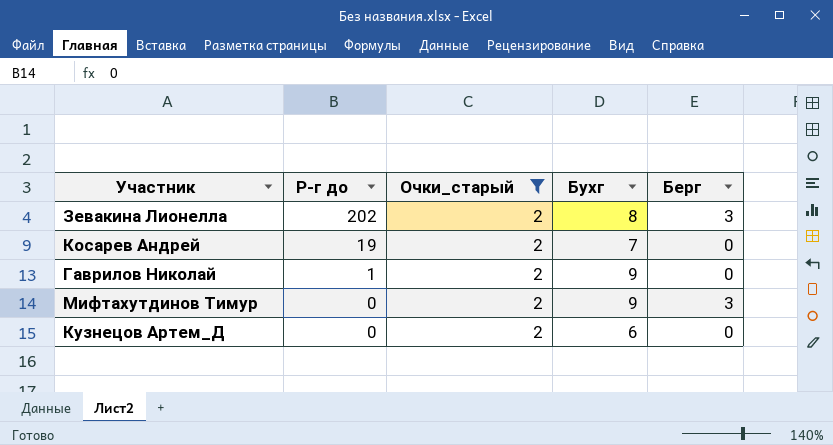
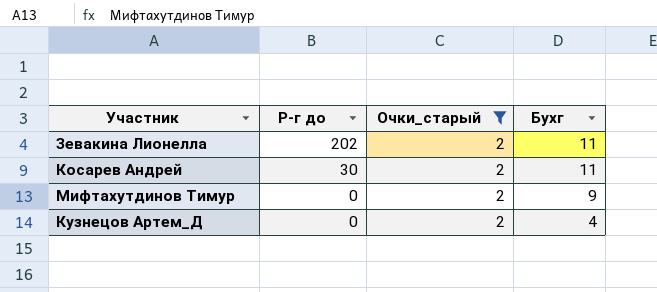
column Берг | position: 5 -> none
row Гаврилов Николай: 1 | 2 | 9 | 0 -> none
Зевакина Лионелла | Бухг: 8 -> 11
Косарев Андрей | Р-г до: 19 -> 30
Косарев Андрей | Бухг: 7 -> 11
Кузнецов Артем_Д | Бухг: 6 -> 4

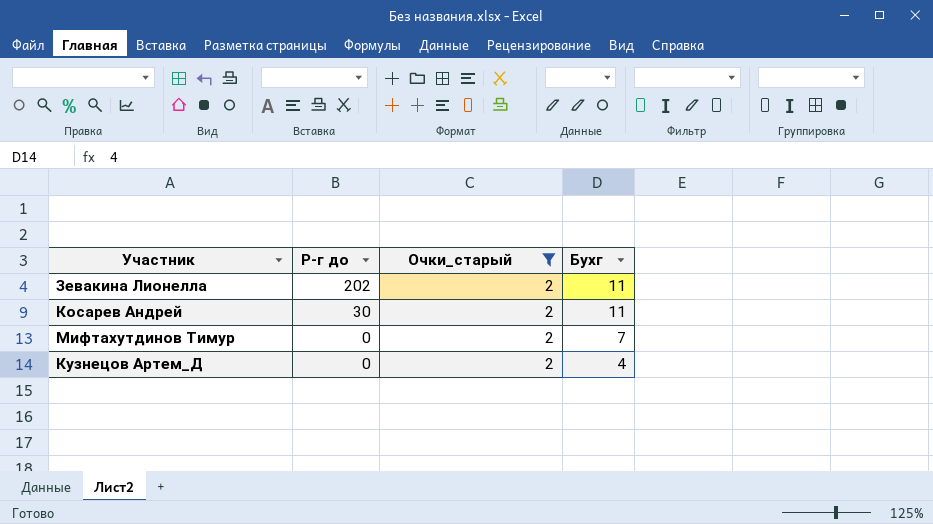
Мифтахутдинов Тимур | Бухг: 9 -> 7

